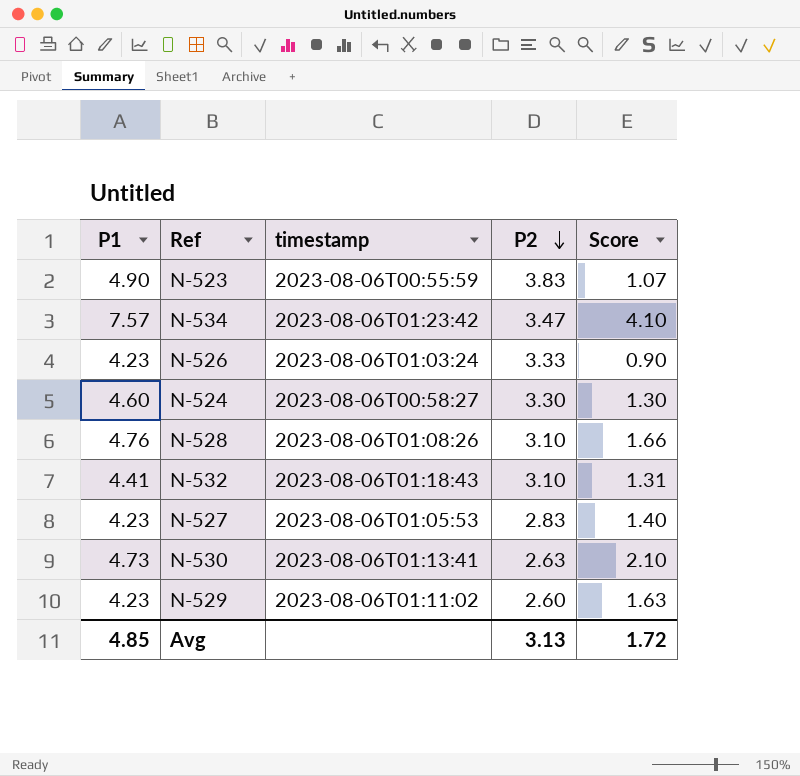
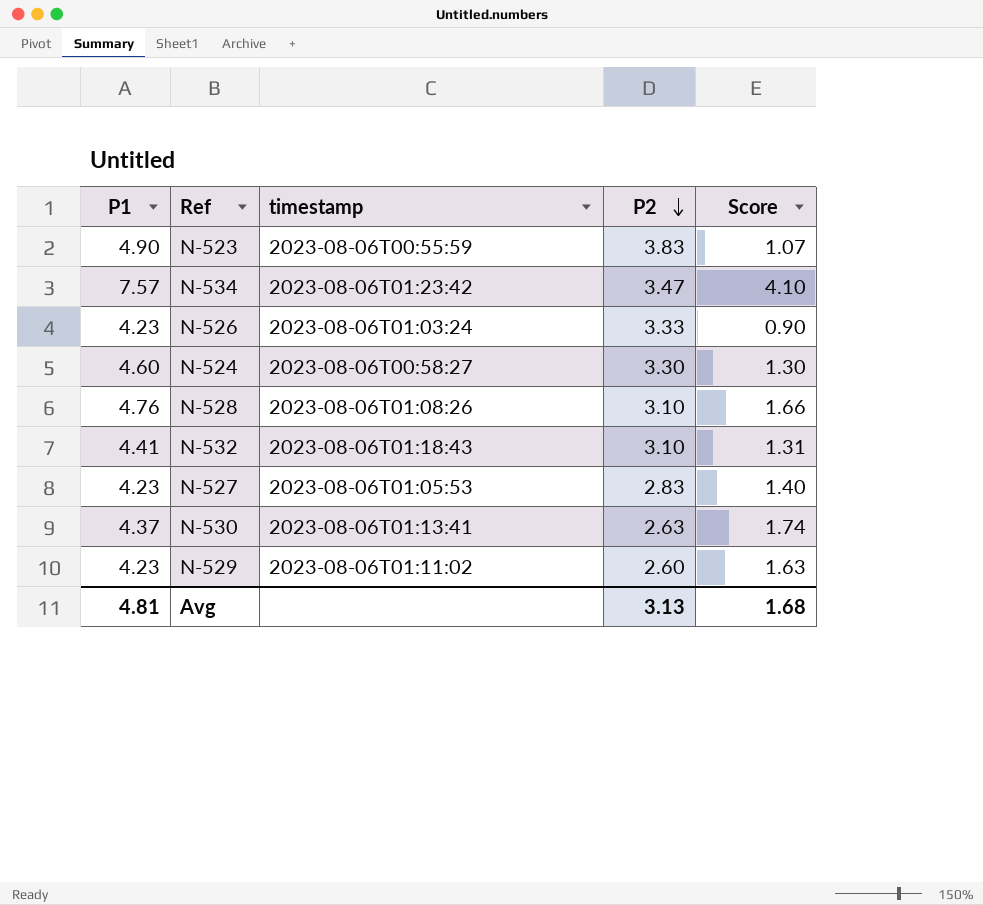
N-530 | P1: 4.73 -> 4.37
N-530 | Score: 2.10 -> 1.74
Avg | P1: 4.85 -> 4.81
Avg | Score: 1.72 -> 1.68

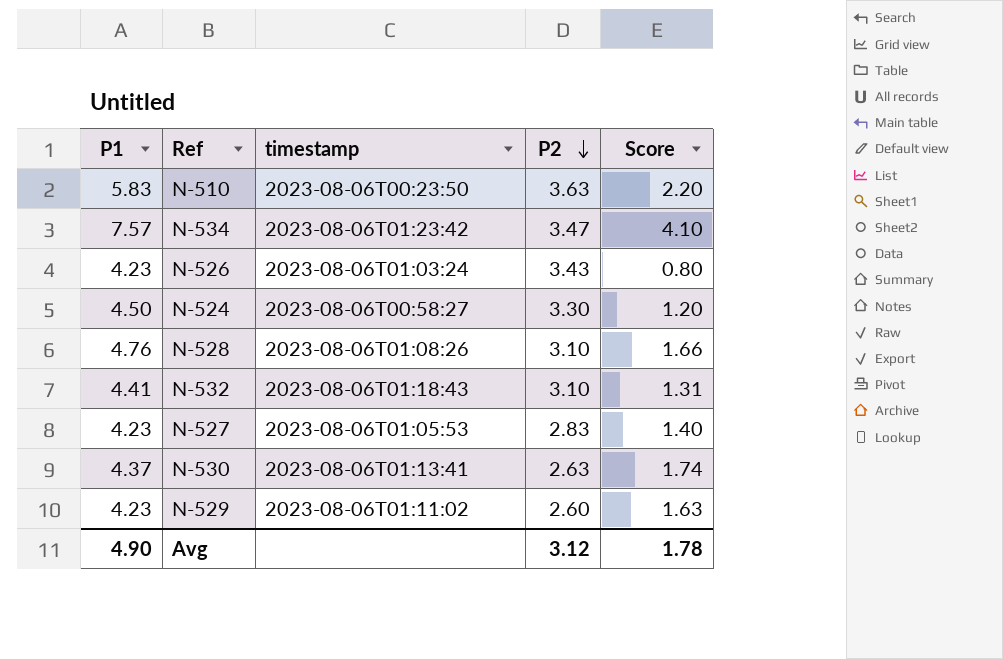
row N-523: 4.90 | 2023-08-06T00:55:59 | 3.83 | 1.07 -> none
row N-510: none -> 5.83 | 2023-08-06T00:23:50 | 3.63 | 2.20
N-526 | P2: 3.33 -> 3.43
N-526 | Score: 0.90 -> 0.80
N-524 | P1: 4.60 -> 4.50
N-524 | Score: 1.30 -> 1.20
Avg | P1: 4.81 -> 4.90
Avg | P2: 3.13 -> 3.12
Avg | Score: 1.68 -> 1.78

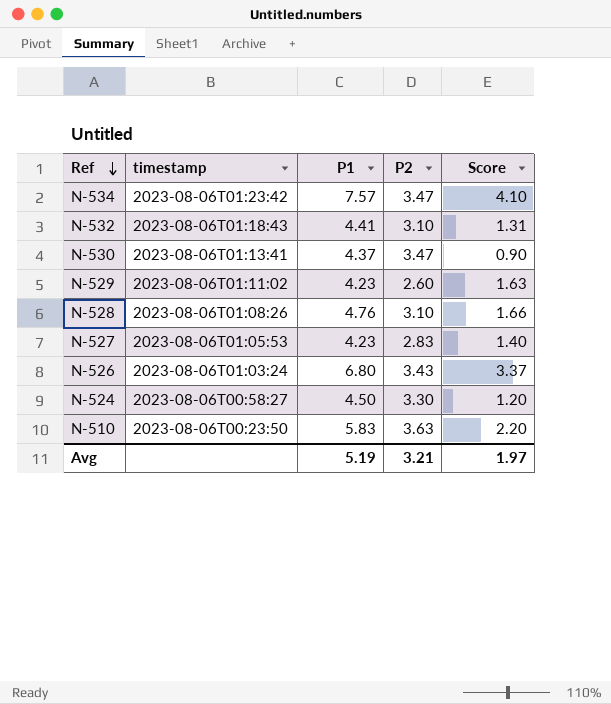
row order: P2 descending -> Ref descending
column P1 | position: 1 -> 3
N-530 | P2: 2.63 -> 3.47
N-530 | Score: 1.74 -> 0.90
N-526 | P1: 4.23 -> 6.80
N-526 | Score: 0.80 -> 3.37
Avg | P1: 4.90 -> 5.19
Avg | P2: 3.12 -> 3.21
Avg | Score: 1.78 -> 1.97

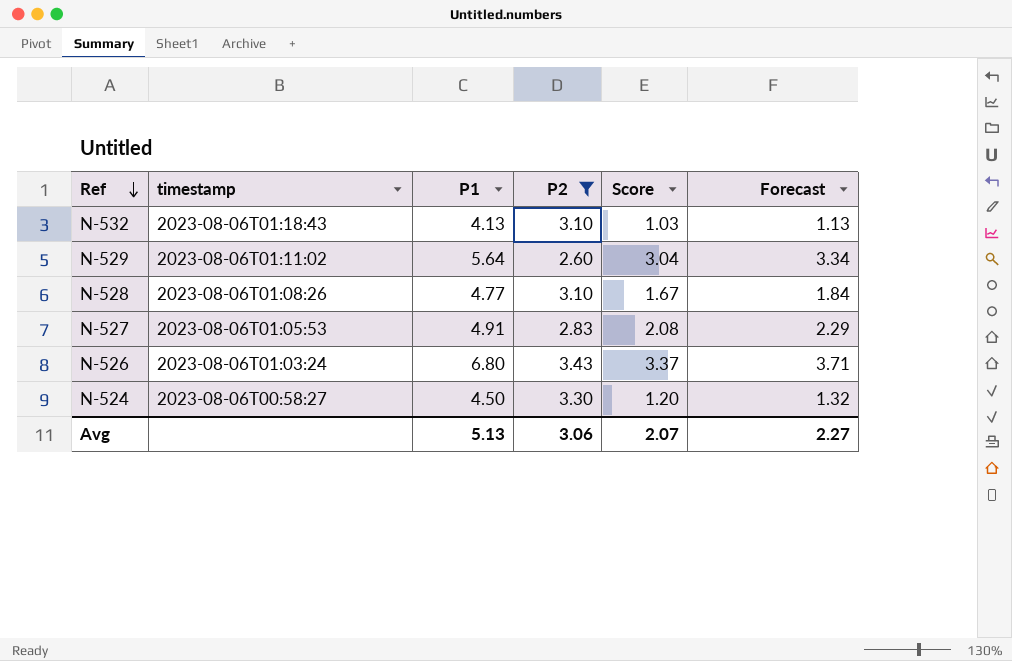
filter: none -> P2 <= 3.43
column Forecast | formula: none -> [Score] * 1.1
N-532 | P1: 4.41 -> 4.13
N-532 | Score: 1.31 -> 1.03
N-529 | P1: 4.23 -> 5.64
N-529 | Score: 1.63 -> 3.04
N-528 | P1: 4.76 -> 4.77
N-528 | Score: 1.66 -> 1.67
N-527 | P1: 4.23 -> 4.91
N-527 | Score: 1.40 -> 2.08
Avg | P1: 5.19 -> 5.13
Avg | P2: 3.21 -> 3.06
Avg | Score: 1.97 -> 2.07

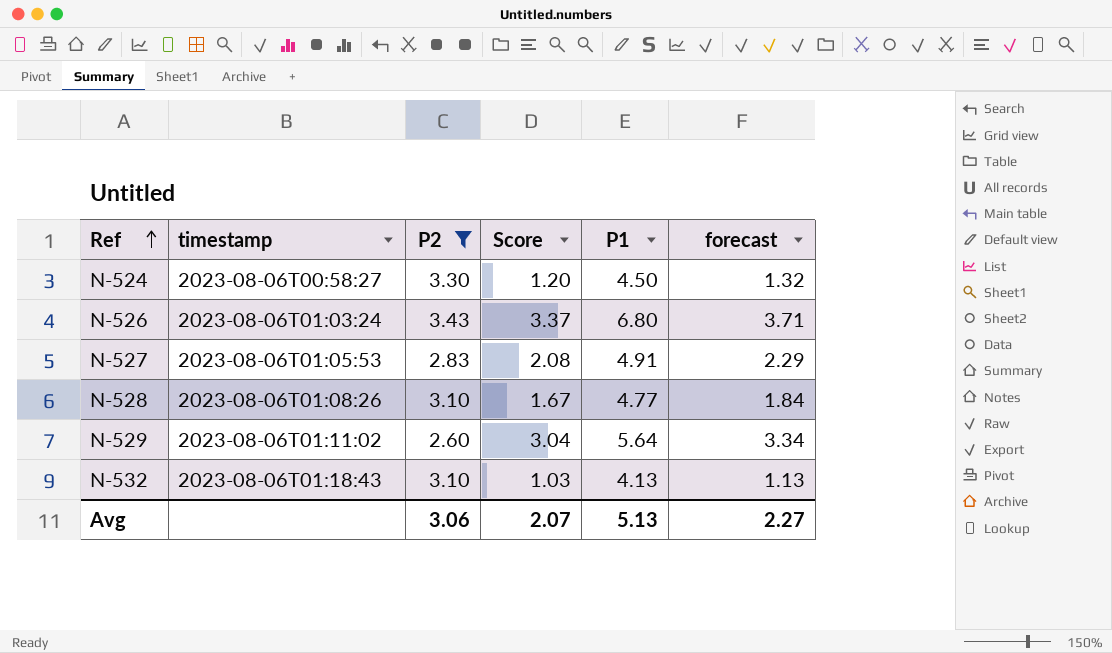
row order: Ref descending -> Ref ascending
column P1 | position: 3 -> 5
column name: Forecast -> forecast

